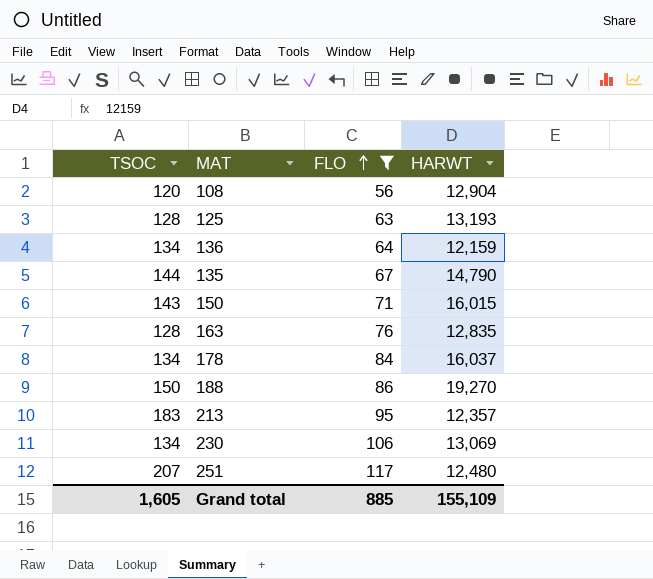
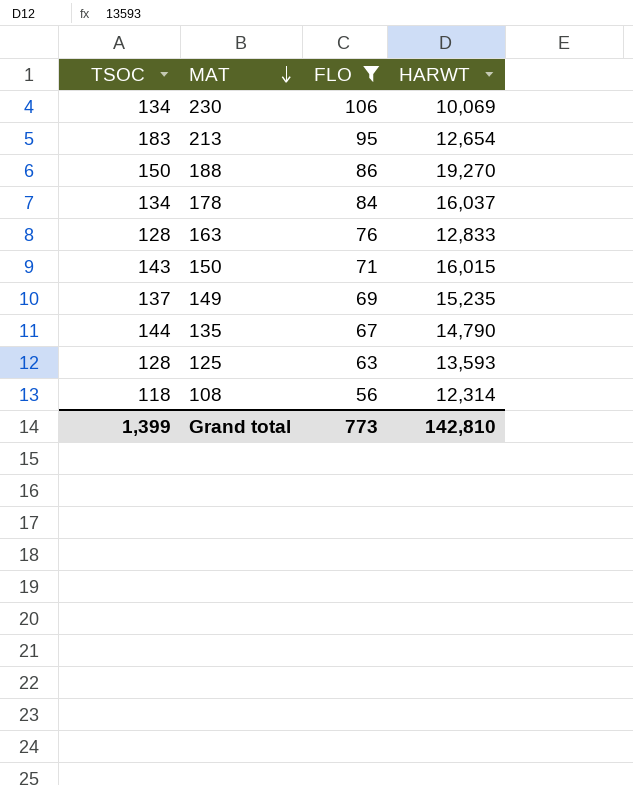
row order: FLO ascending -> MAT descending
row 136: 134 | 64 | 12,159 -> none
row 251: 207 | 117 | 12,480 -> none
230 | HARWT: 13,069 -> 10,069
213 | HARWT: 12,357 -> 12,654
163 | HARWT: 12,835 -> 12,833
row 149: none -> 137 | 69 | 15,235
125 | HARWT: 13,193 -> 13,593
108 | TSOC: 120 -> 118
108 | HARWT: 12,904 -> 12,314
Grand total | TSOC: 1,605 -> 1,399
Grand total | FLO: 885 -> 773
Grand total | HARWT: 155,109 -> 142,810

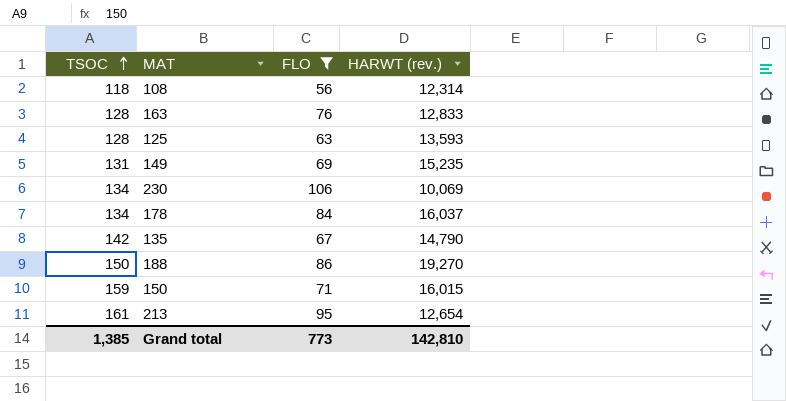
row order: MAT descending -> TSOC ascending
column name: HARWT -> HARWT (rev.)
149 | TSOC: 137 -> 131
135 | TSOC: 144 -> 142
150 | TSOC: 143 -> 159
213 | TSOC: 183 -> 161
Grand total | TSOC: 1,399 -> 1,385

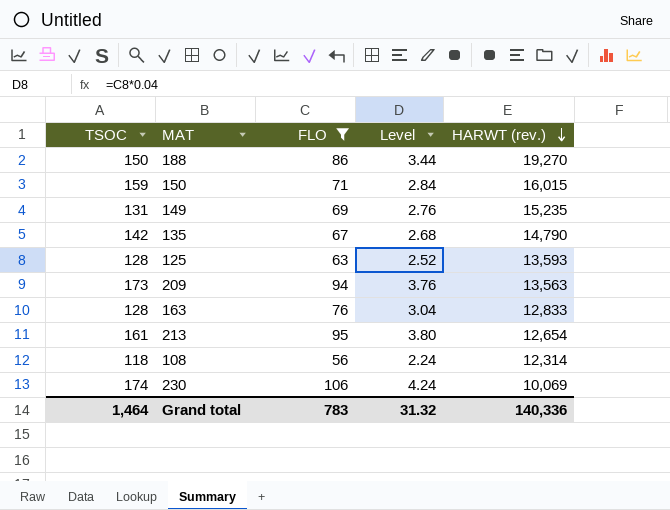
row order: TSOC ascending -> HARWT (rev.) descending
column Level | formula: none -> [FLO] * 0.04
row 178: 134 | 84 | 16,037 -> none
row 209: none -> 173 | 94 | 3.76 | 13,563
230 | TSOC: 134 -> 174
Grand total | TSOC: 1,385 -> 1,464
Grand total | FLO: 773 -> 783
Grand total | HARWT (rev.): 142,810 -> 140,336

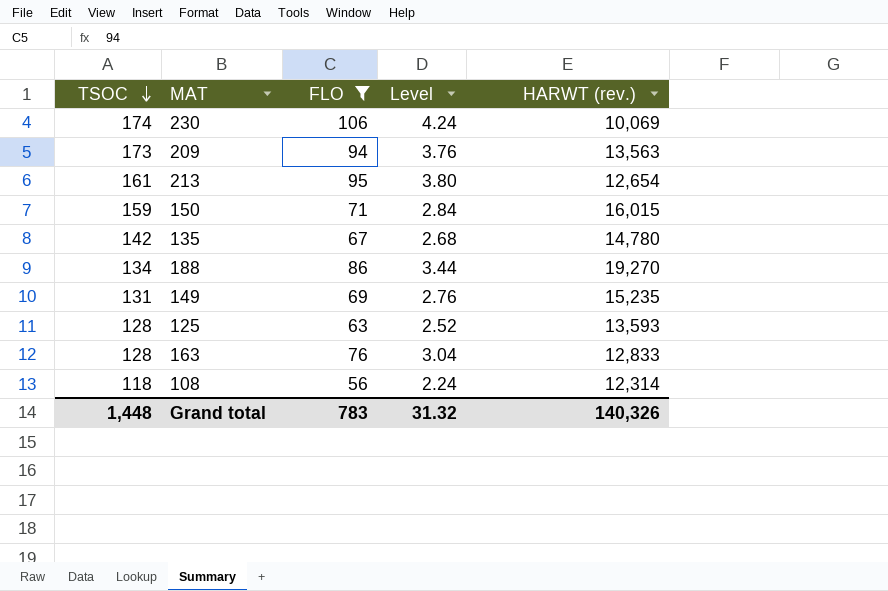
row order: HARWT (rev.) descending -> TSOC descending
135 | HARWT (rev.): 14,790 -> 14,780
188 | TSOC: 150 -> 134
Grand total | TSOC: 1,464 -> 1,448
Grand total | HARWT (rev.): 140,336 -> 140,326

